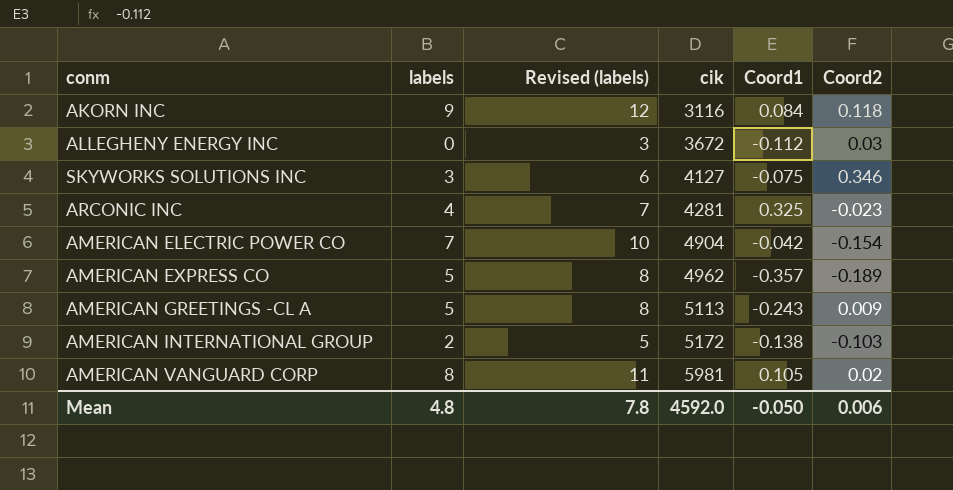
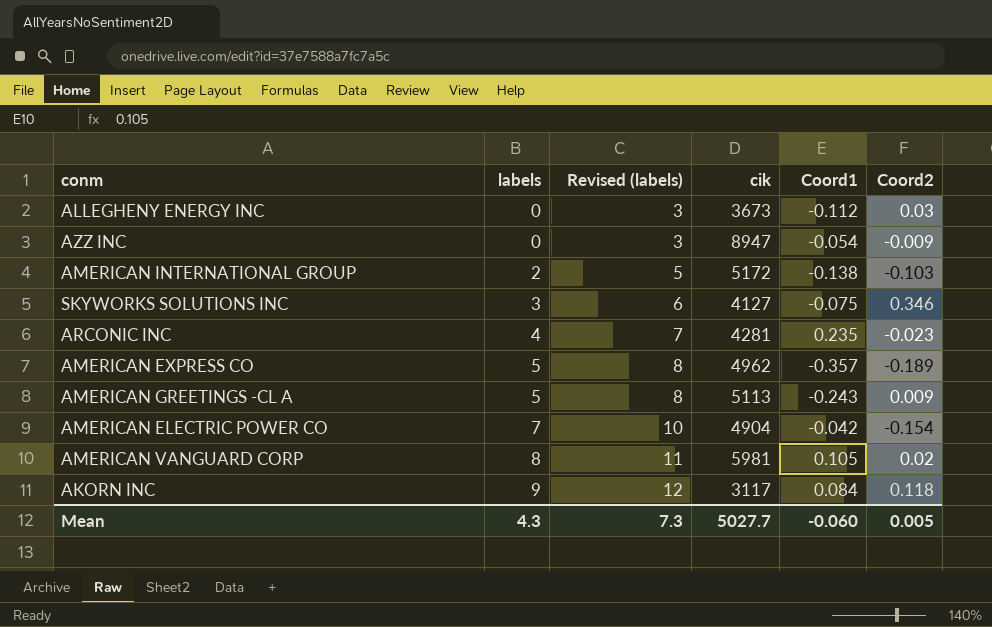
row order: cik ascending -> labels ascending
ALLEGHENY ENERGY INC | cik: 3672 -> 3673
row AZZ INC: none -> 0 | 3 | 8947 | -0.054 | -0.009
ARCONIC INC | Coord1: 0.325 -> 0.235
AKORN INC | cik: 3116 -> 3117
Mean | labels: 4.8 -> 4.3
Mean | Revised (labels): 7.8 -> 7.3
Mean | cik: 4592.0 -> 5027.7
Mean | Coord1: -0.050 -> -0.060
Mean | Coord2: 0.006 -> 0.005

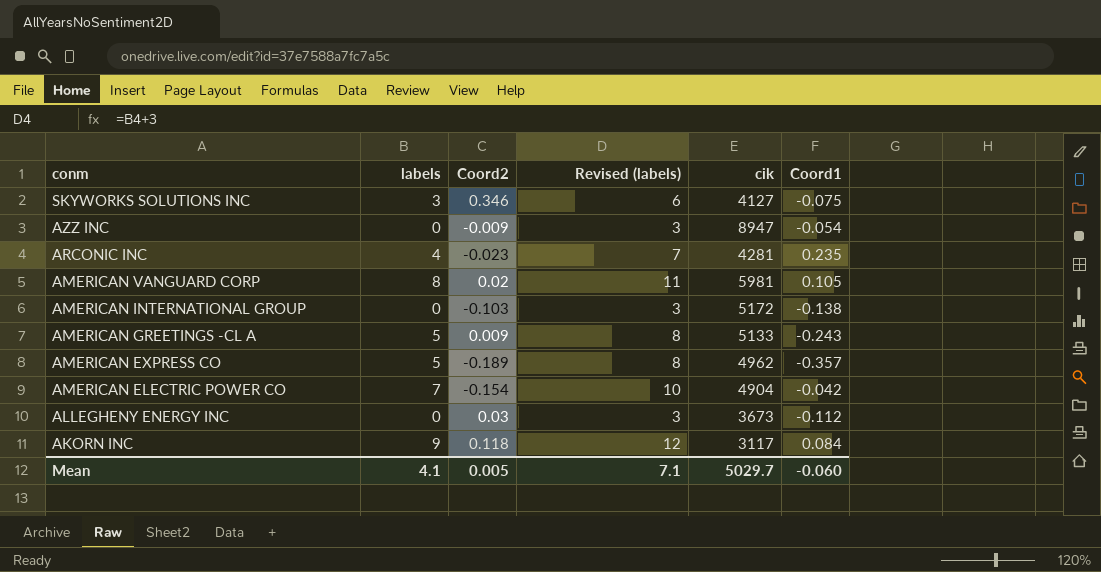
row order: labels ascending -> conm descending
column Coord2 | position: 6 -> 3
AMERICAN INTERNATIONAL GROUP | labels: 2 -> 0
AMERICAN INTERNATIONAL GROUP | Revised (labels): 5 -> 3
AMERICAN GREETINGS -CL A | cik: 5113 -> 5133
Mean | labels: 4.3 -> 4.1
Mean | Revised (labels): 7.3 -> 7.1
Mean | cik: 5027.7 -> 5029.7

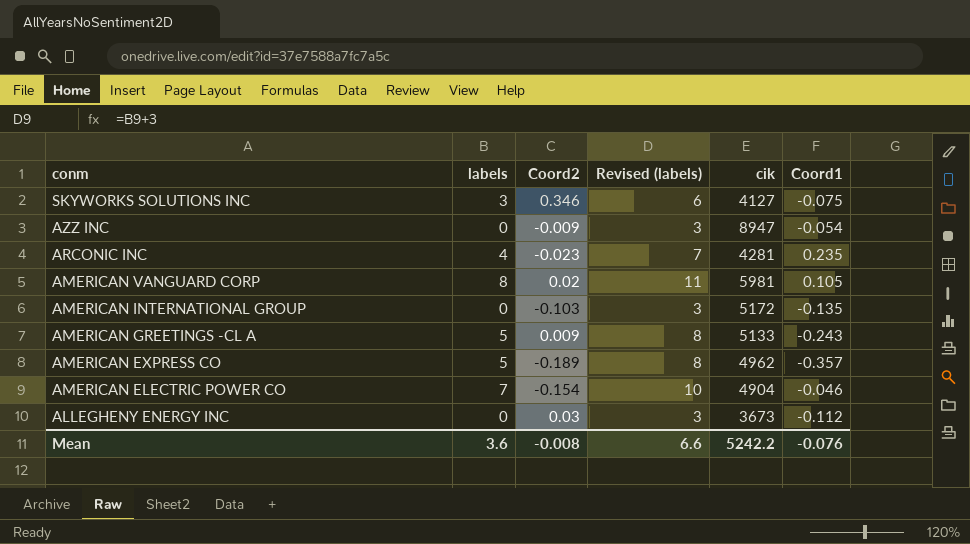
row AKORN INC: 9 | 0.118 | 12 | 3117 | 0.084 -> none
AMERICAN INTERNATIONAL GROUP | Coord1: -0.138 -> -0.135
AMERICAN ELECTRIC POWER CO | Coord1: -0.042 -> -0.046
Mean | labels: 4.1 -> 3.6
Mean | Coord2: 0.005 -> -0.008
Mean | Revised (labels): 7.1 -> 6.6
Mean | cik: 5029.7 -> 5242.2
Mean | Coord1: -0.060 -> -0.076

